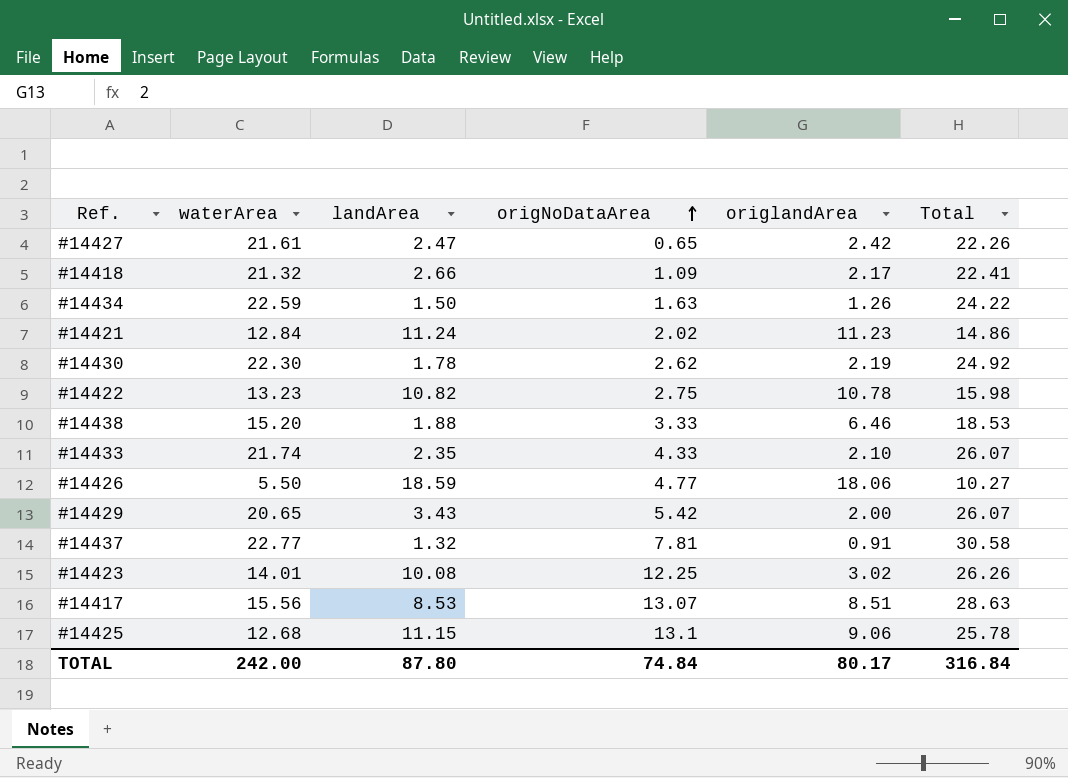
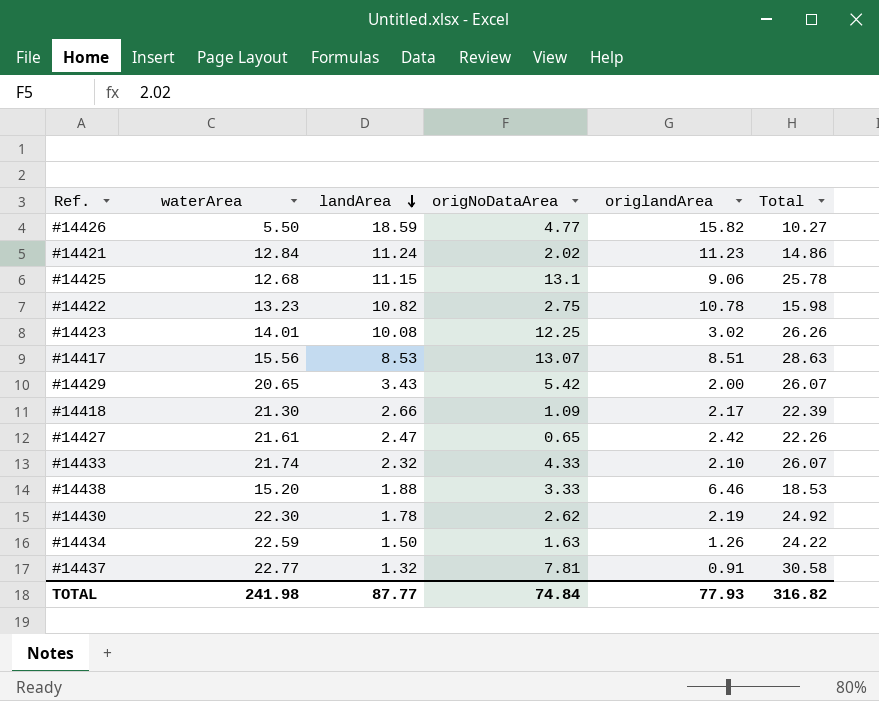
row order: origNoDataArea ascending -> landArea descending
#14426 | origlandArea: 18.06 -> 15.82
#14418 | waterArea: 21.32 -> 21.30
#14418 | Total: 22.41 -> 22.39
#14433 | landArea: 2.35 -> 2.32
TOTAL | waterArea: 242.00 -> 241.98
TOTAL | landArea: 87.80 -> 87.77
TOTAL | origlandArea: 80.17 -> 77.93
TOTAL | Total: 316.84 -> 316.82

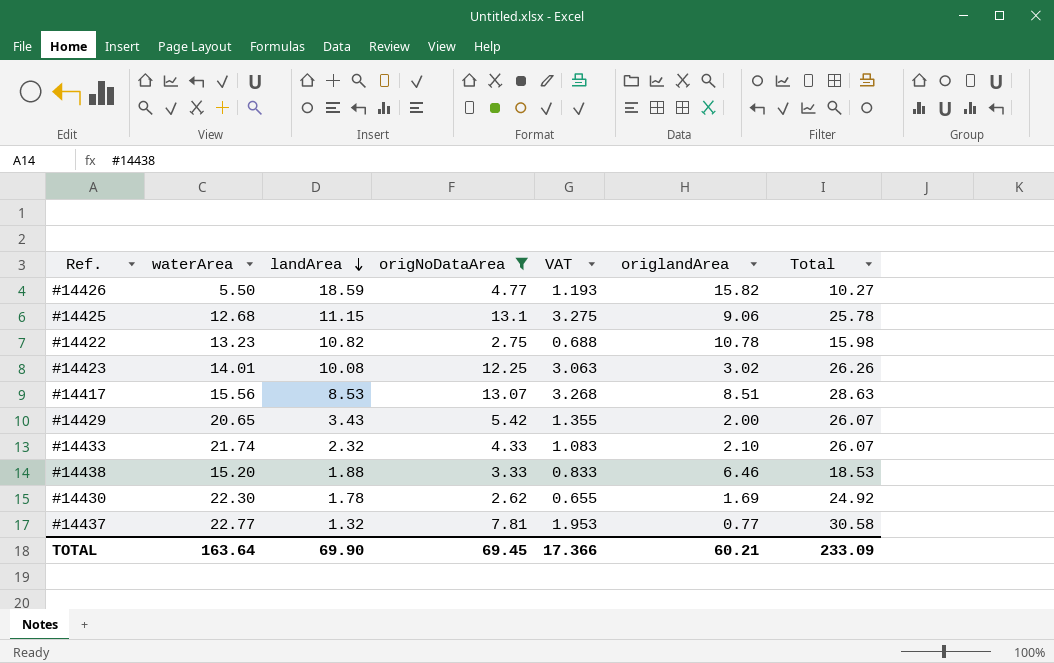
filter: none -> origNoDataArea >= 2.62
column VAT | formula: none -> [origNoDataArea] * 0.25
#14430 | origlandArea: 2.19 -> 1.69
#14437 | origlandArea: 0.91 -> 0.77
TOTAL | waterArea: 241.98 -> 163.64
TOTAL | landArea: 87.77 -> 69.90
TOTAL | origNoDataArea: 74.84 -> 69.45
TOTAL | origlandArea: 77.93 -> 60.21
TOTAL | Total: 316.82 -> 233.09

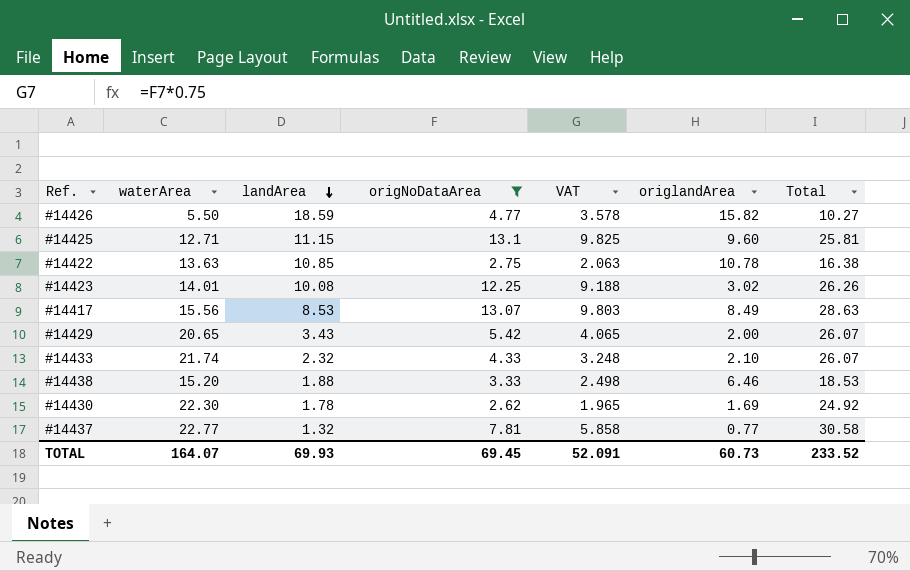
column VAT | formula: [origNoDataArea] * 0.25 -> [origNoDataArea] * 0.75
#14425 | waterArea: 12.68 -> 12.71
#14425 | origlandArea: 9.06 -> 9.60
#14425 | Total: 25.78 -> 25.81
#14422 | waterArea: 13.23 -> 13.63
#14422 | landArea: 10.82 -> 10.85
#14422 | Total: 15.98 -> 16.38
#14417 | origlandArea: 8.51 -> 8.49
TOTAL | waterArea: 163.64 -> 164.07
TOTAL | landArea: 69.90 -> 69.93
TOTAL | VAT: 17.366 -> 52.091
TOTAL | origlandArea: 60.21 -> 60.73
TOTAL | Total: 233.09 -> 233.52

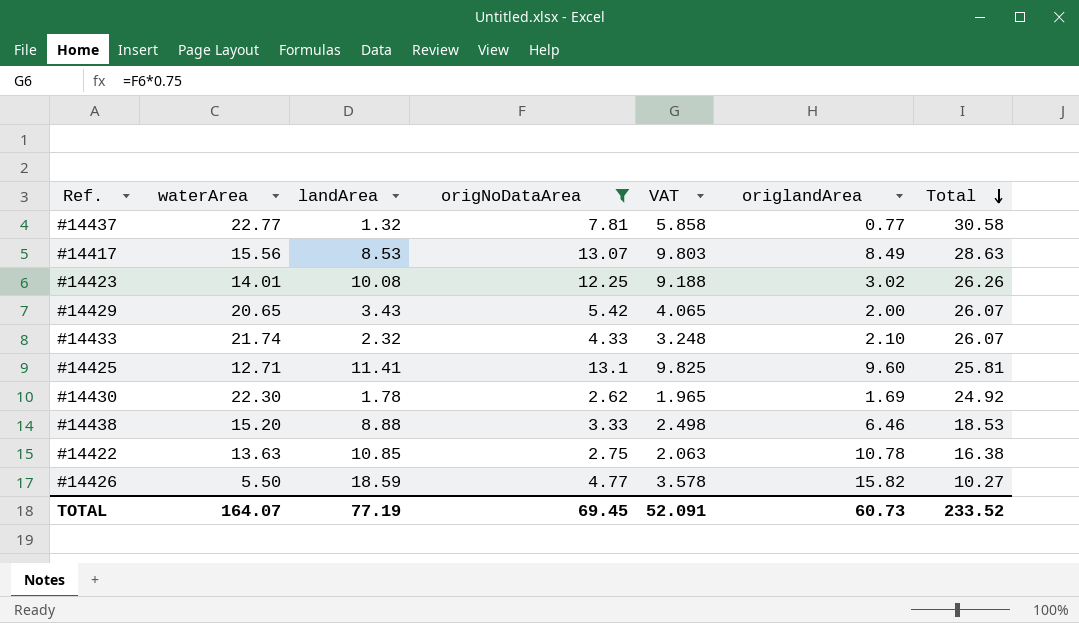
row order: landArea descending -> Total descending
#14425 | landArea: 11.15 -> 11.41
#14438 | landArea: 1.88 -> 8.88
TOTAL | landArea: 69.93 -> 77.19

